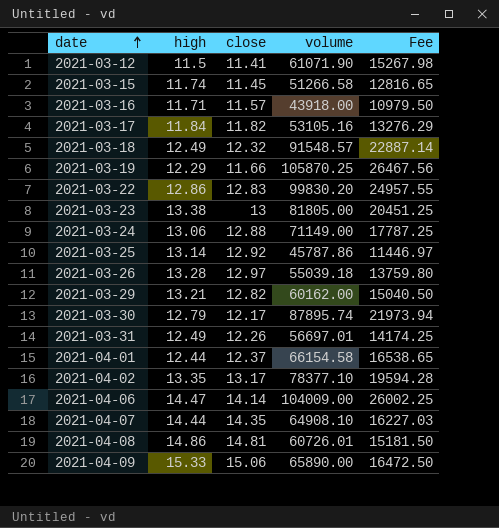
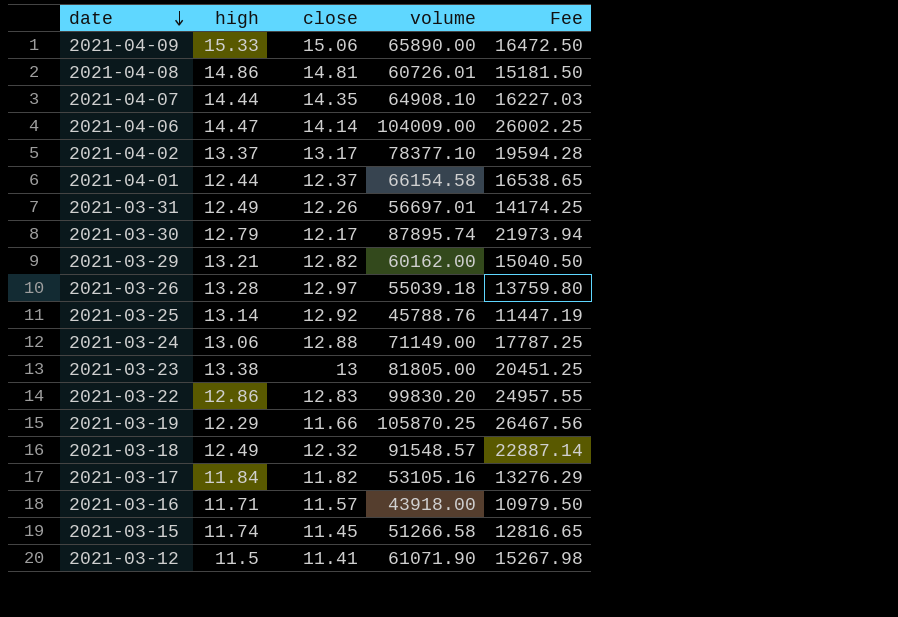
row order: date ascending -> date descending
2021-04-02 | high: 13.35 -> 13.37
2021-03-25 | volume: 45787.86 -> 45788.76
2021-03-25 | Fee: 11446.97 -> 11447.19

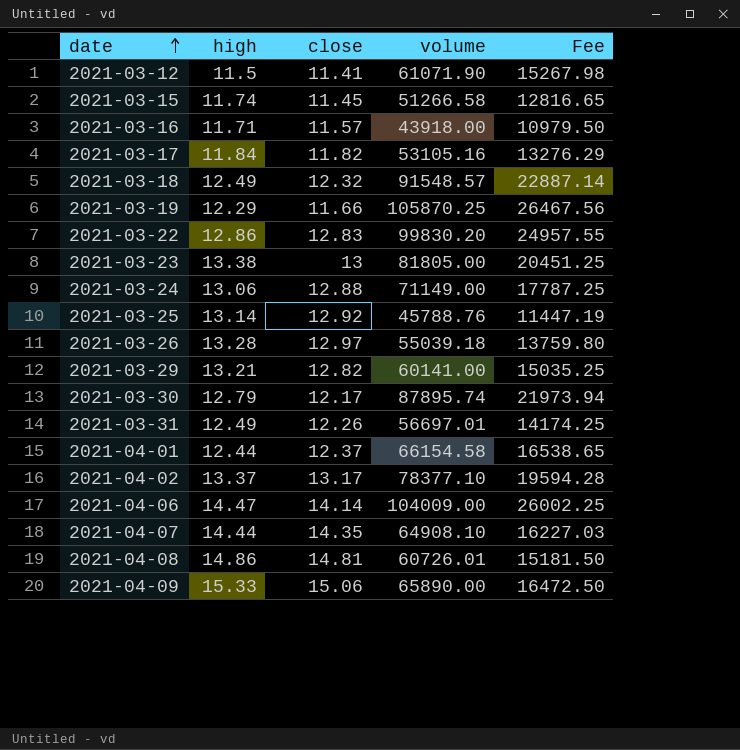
row order: date descending -> date ascending
2021-03-29 | volume: 60162.00 -> 60141.00
2021-03-29 | Fee: 15040.50 -> 15035.25

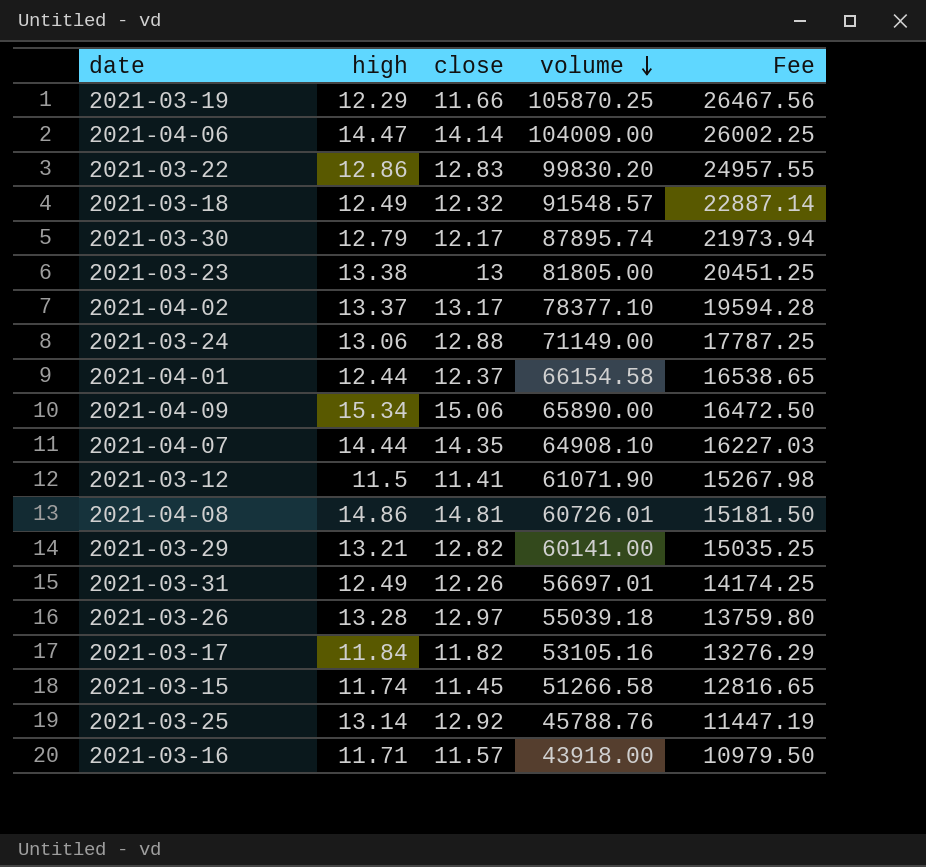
row order: date ascending -> volume descending
2021-04-09 | high: 15.33 -> 15.34

